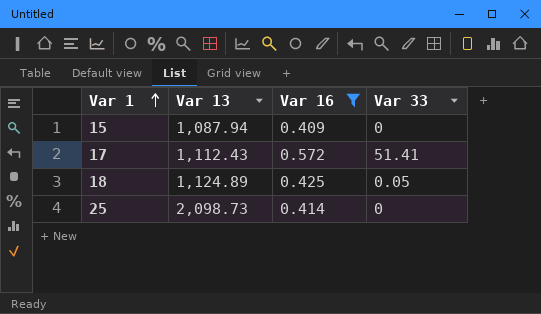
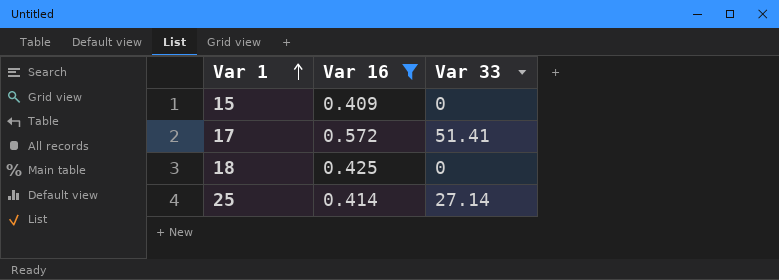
column Var 13 | position: 2 -> none
18 | Var 33: 0.05 -> 0
25 | Var 33: 0 -> 27.14

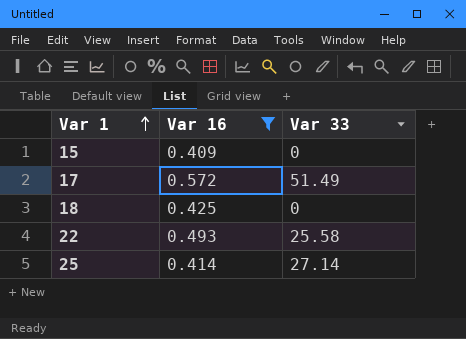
17 | Var 33: 51.41 -> 51.49
row 22: none -> 0.493 | 25.58

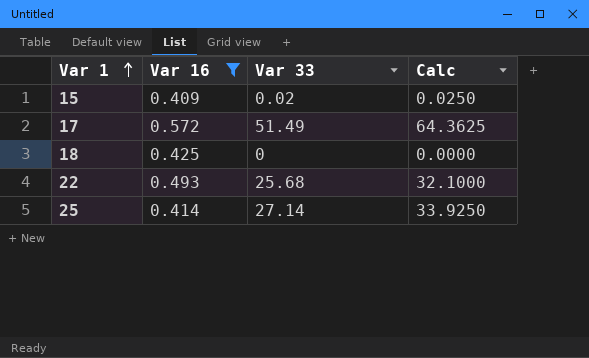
column Calc | formula: none -> [Var 33] * 1.25
15 | Var 33: 0 -> 0.02
22 | Var 33: 25.58 -> 25.68

